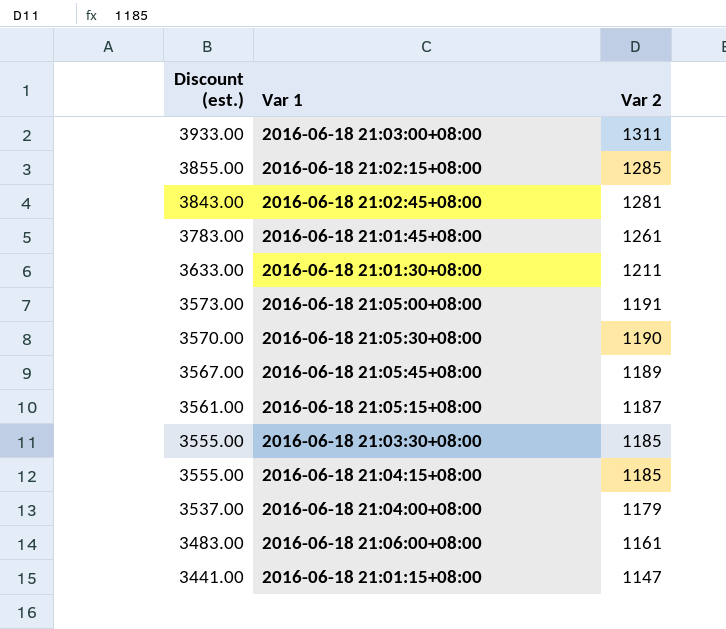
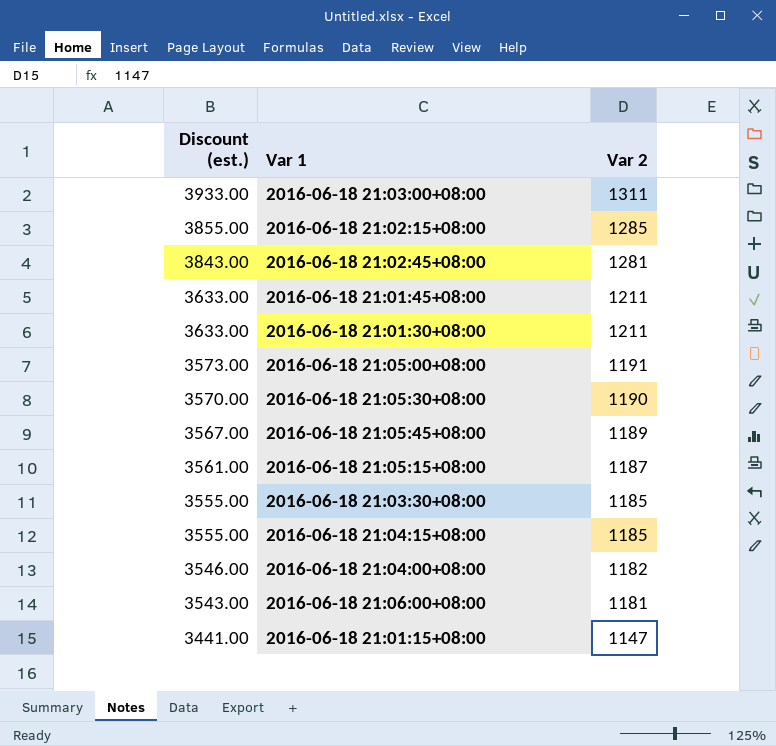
2016-06-18 21:01:45+08:00 | Discount (est.): 3783.00 -> 3633.00
2016-06-18 21:01:45+08:00 | Var 2: 1261 -> 1211
2016-06-18 21:04:00+08:00 | Discount (est.): 3537.00 -> 3546.00
2016-06-18 21:04:00+08:00 | Var 2: 1179 -> 1182
2016-06-18 21:06:00+08:00 | Discount (est.): 3483.00 -> 3543.00
2016-06-18 21:06:00+08:00 | Var 2: 1161 -> 1181

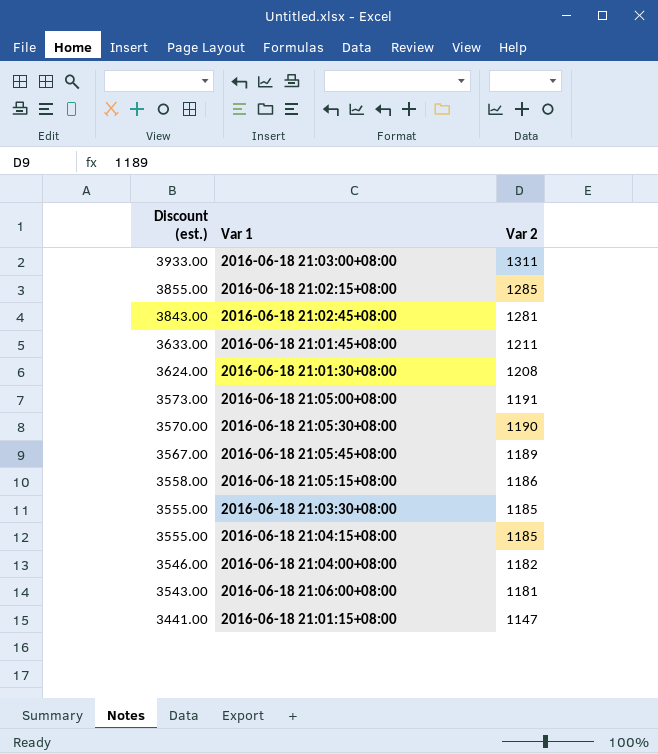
2016-06-18 21:01:30+08:00 | Discount (est.): 3633.00 -> 3624.00
2016-06-18 21:01:30+08:00 | Var 2: 1211 -> 1208
2016-06-18 21:05:15+08:00 | Discount (est.): 3561.00 -> 3558.00
2016-06-18 21:05:15+08:00 | Var 2: 1187 -> 1186

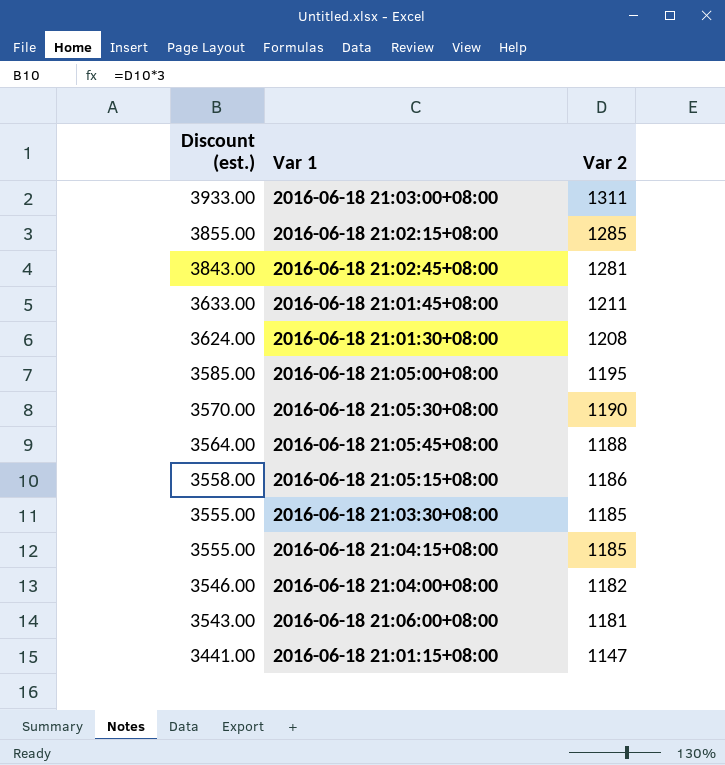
2016-06-18 21:05:00+08:00 | Discount (est.): 3573.00 -> 3585.00
2016-06-18 21:05:00+08:00 | Var 2: 1191 -> 1195
2016-06-18 21:05:45+08:00 | Discount (est.): 3567.00 -> 3564.00
2016-06-18 21:05:45+08:00 | Var 2: 1189 -> 1188

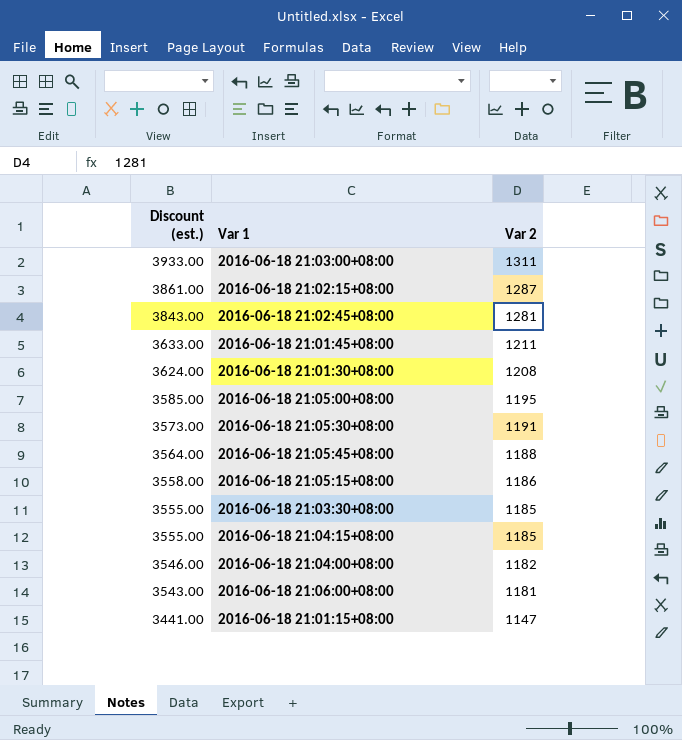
2016-06-18 21:02:15+08:00 | Discount (est.): 3855.00 -> 3861.00
2016-06-18 21:02:15+08:00 | Var 2: 1285 -> 1287
2016-06-18 21:05:30+08:00 | Discount (est.): 3570.00 -> 3573.00
2016-06-18 21:05:30+08:00 | Var 2: 1190 -> 1191

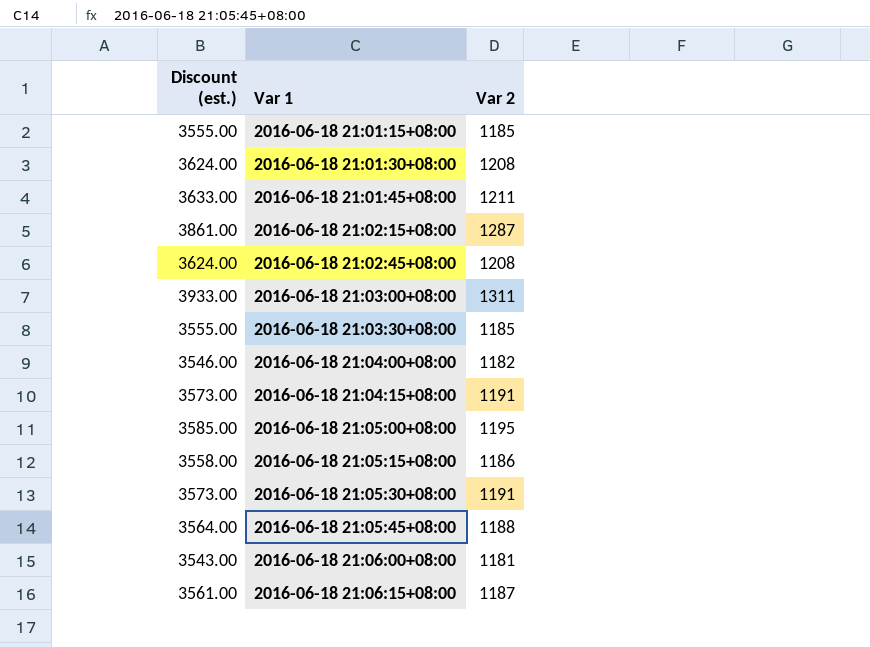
row order: Discount (est.) descending -> Var 1 ascending
2016-06-18 21:01:15+08:00 | Discount (est.): 3441.00 -> 3555.00
2016-06-18 21:01:15+08:00 | Var 2: 1147 -> 1185
2016-06-18 21:02:45+08:00 | Discount (est.): 3843.00 -> 3624.00
2016-06-18 21:02:45+08:00 | Var 2: 1281 -> 1208
2016-06-18 21:04:15+08:00 | Discount (est.): 3555.00 -> 3573.00
2016-06-18 21:04:15+08:00 | Var 2: 1185 -> 1191
row 2016-06-18 21:06:15+08:00: none -> 3561.00 | 1187

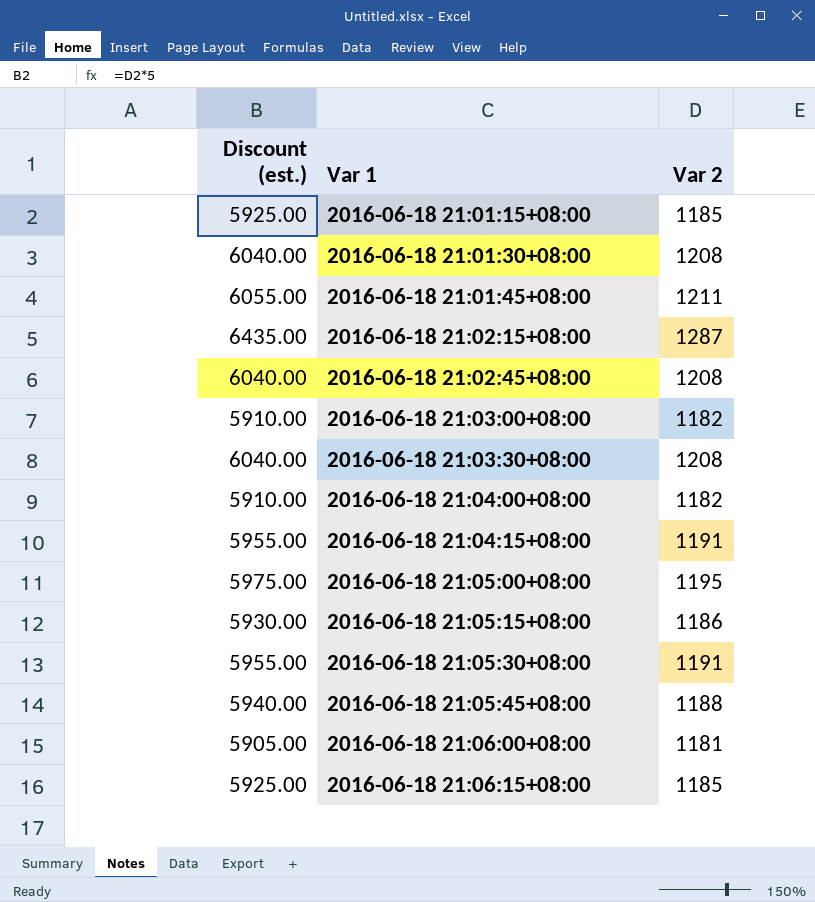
column Discount (est.) | formula: [Var 2] * 3 -> [Var 2] * 5
2016-06-18 21:03:00+08:00 | Var 2: 1311 -> 1182
2016-06-18 21:03:30+08:00 | Var 2: 1185 -> 1208
2016-06-18 21:06:15+08:00 | Var 2: 1187 -> 1185

